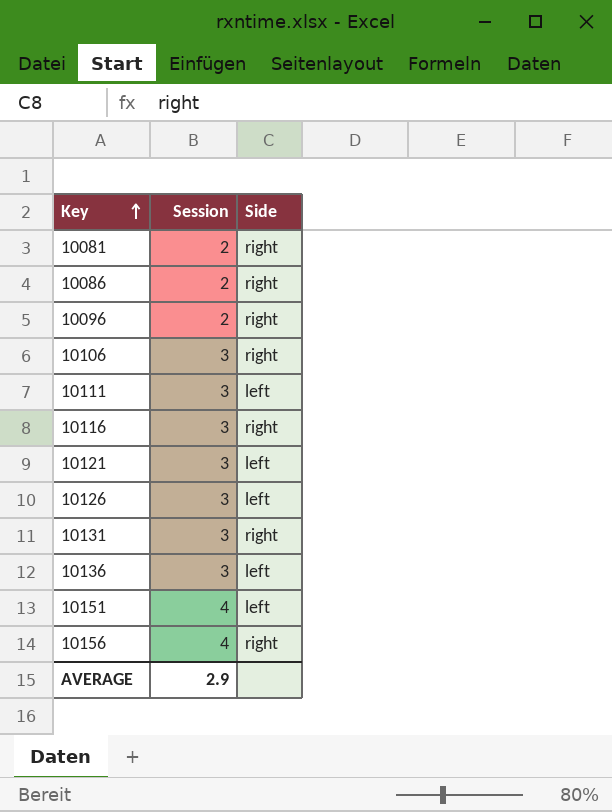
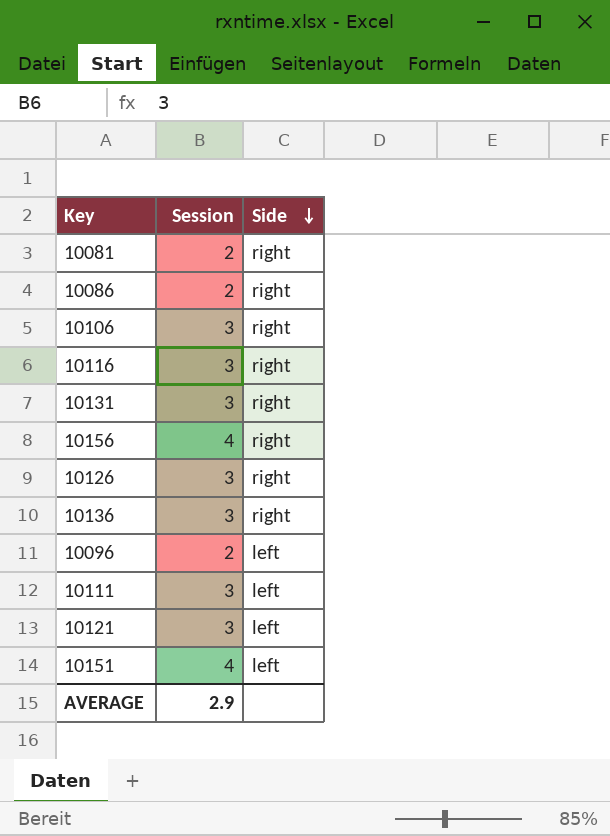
row order: Key ascending -> Side descending
10126 | Side: left -> right
10136 | Side: left -> right
10096 | Side: right -> left

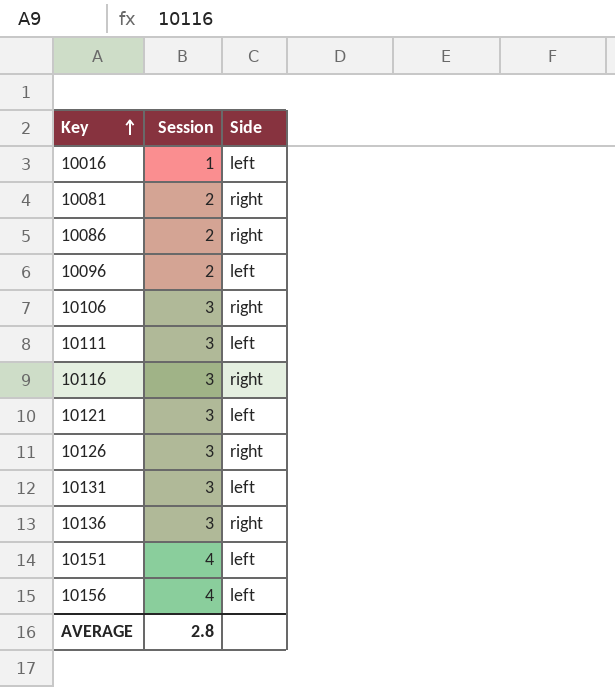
row order: Side descending -> Key ascending
row 10016: none -> 1 | left
10131 | Side: right -> left
10156 | Side: right -> left
AVERAGE | Session: 2.9 -> 2.8

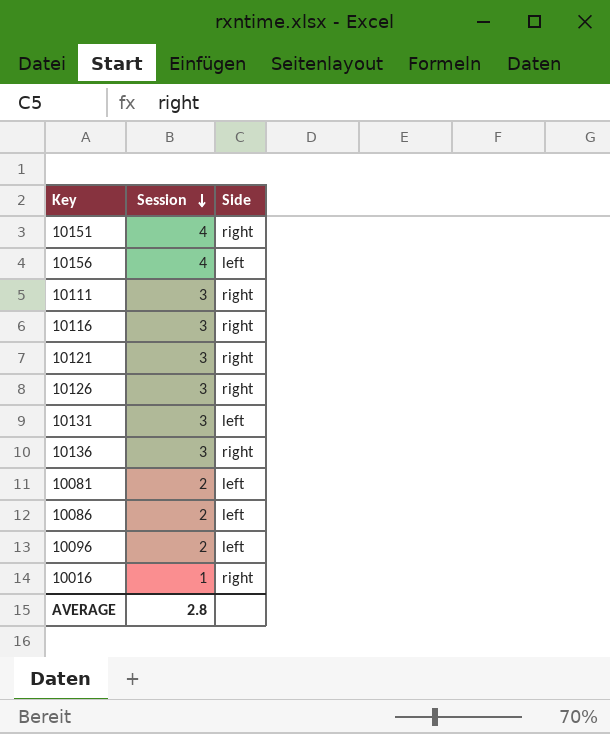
row order: Key ascending -> Session descending
row 10106: 3 | right -> none
10151 | Side: left -> right
10111 | Side: left -> right
10121 | Side: left -> right
10081 | Side: right -> left
10086 | Side: right -> left
10016 | Side: left -> right

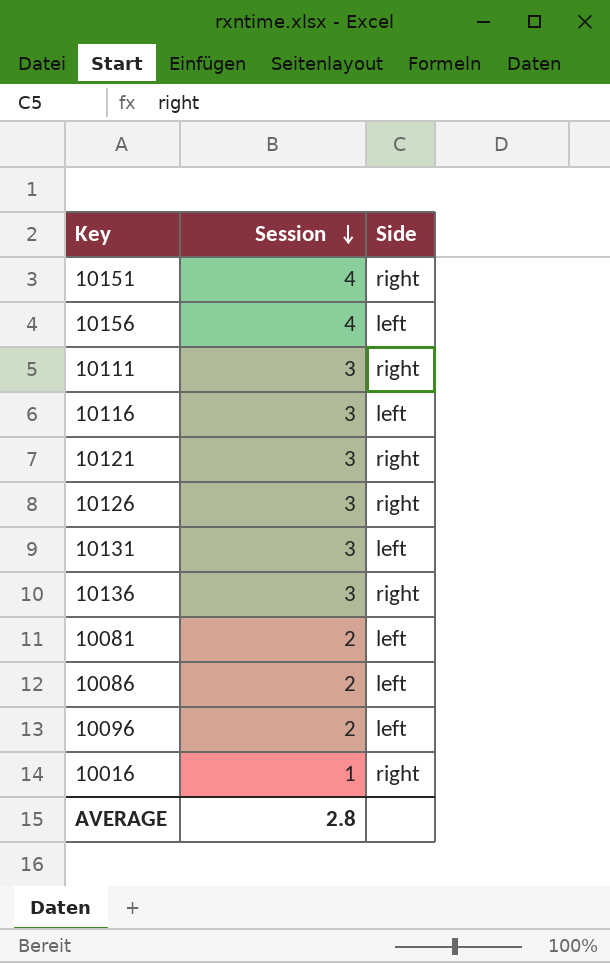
10116 | Side: right -> left

